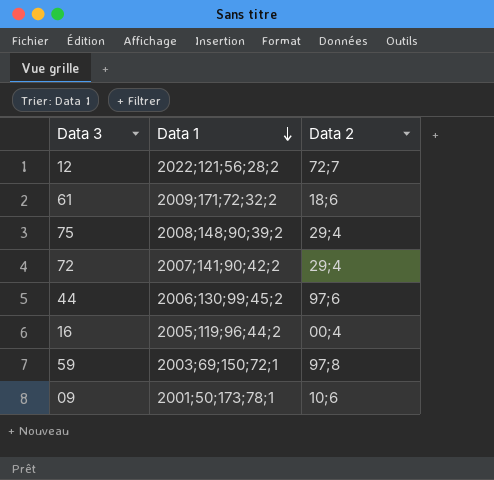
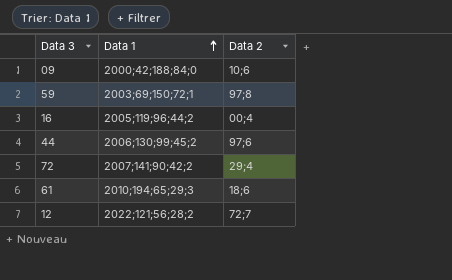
row order: Data 1 descending -> Data 1 ascending
row 75: 2008;148;90;39;2 | 29;4 -> none
09 | Data 1: 2001;50;173;78;1 -> 2000;42;188;84;0
61 | Data 1: 2009;171;72;32;2 -> 2010;194;65;29;3

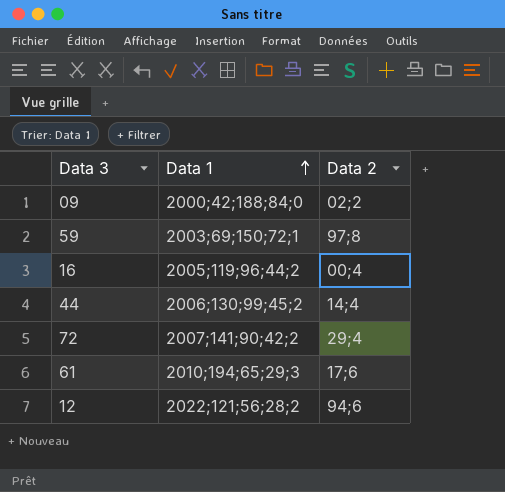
09 | Data 2: 10;6 -> 02;2
44 | Data 2: 97;6 -> 14;4
61 | Data 2: 18;6 -> 17;6
12 | Data 2: 72;7 -> 94;6

